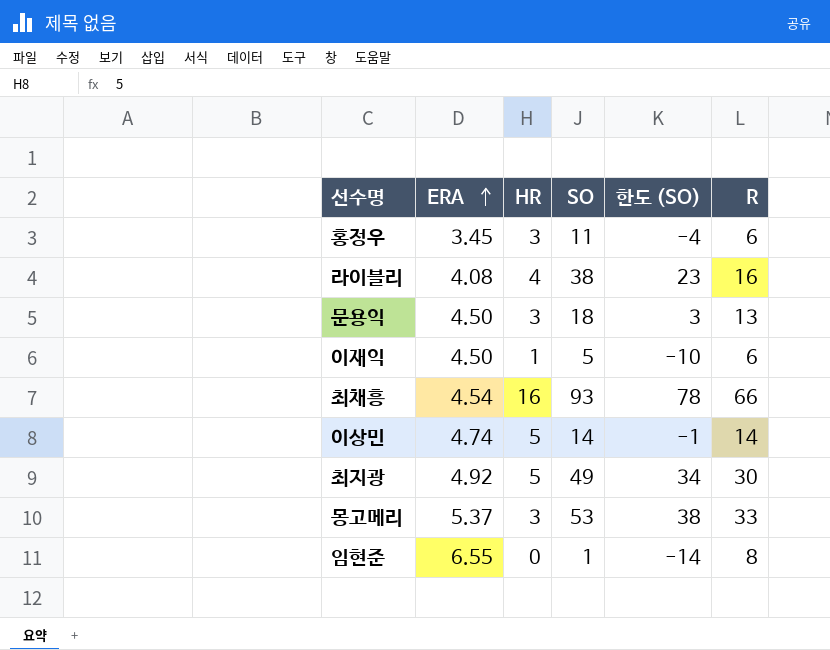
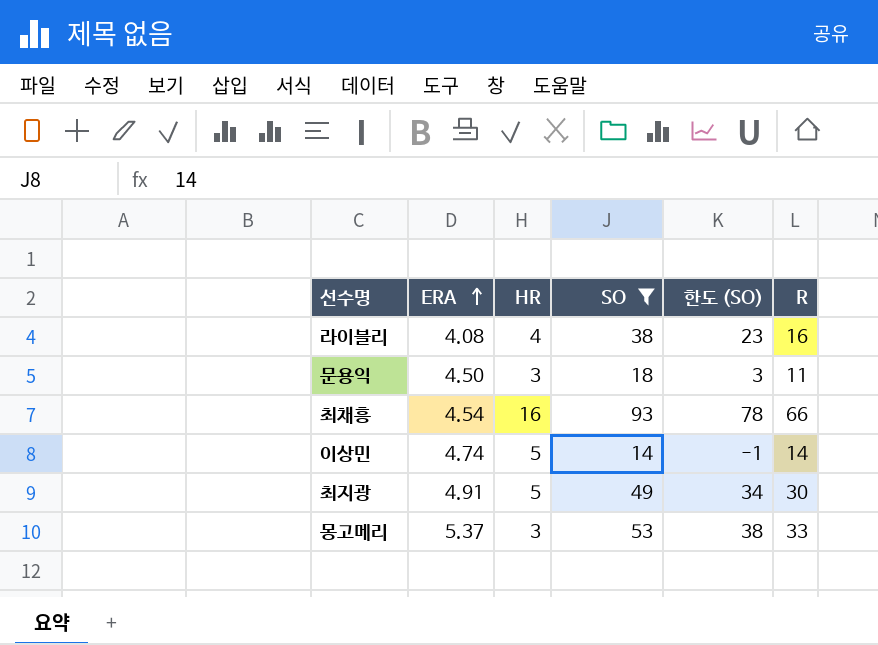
filter: none -> SO >= 14
문용익 | R: 13 -> 11
최지광 | ERA: 4.92 -> 4.91

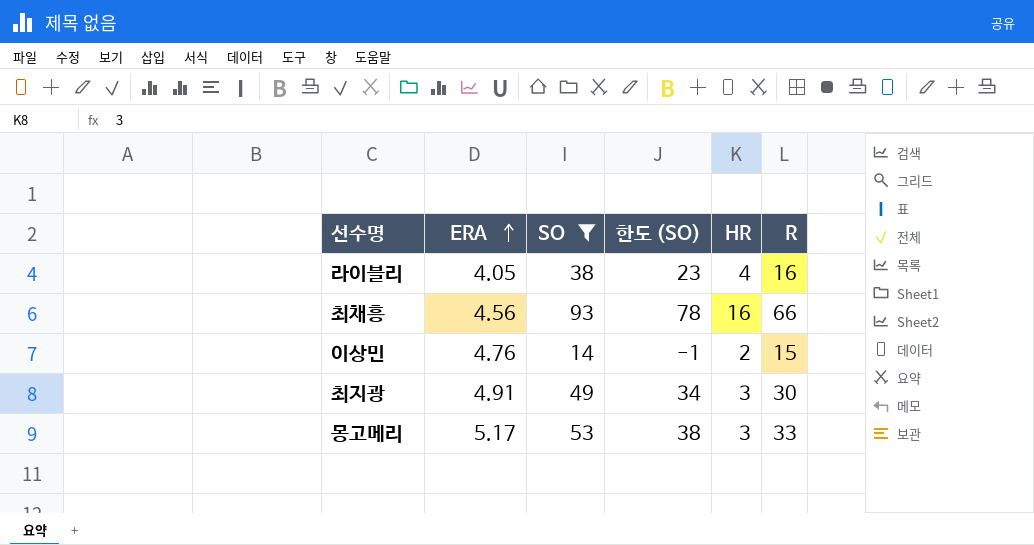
column HR | position: 3 -> 5
row 문용익: 4.50 | 3 | 18 | 3 | 11 -> none
라이블리 | ERA: 4.08 -> 4.05
최채흥 | ERA: 4.54 -> 4.56
이상민 | ERA: 4.74 -> 4.76
이상민 | HR: 5 -> 2
이상민 | R: 14 -> 15
최지광 | HR: 5 -> 3
몽고메리 | ERA: 5.37 -> 5.17

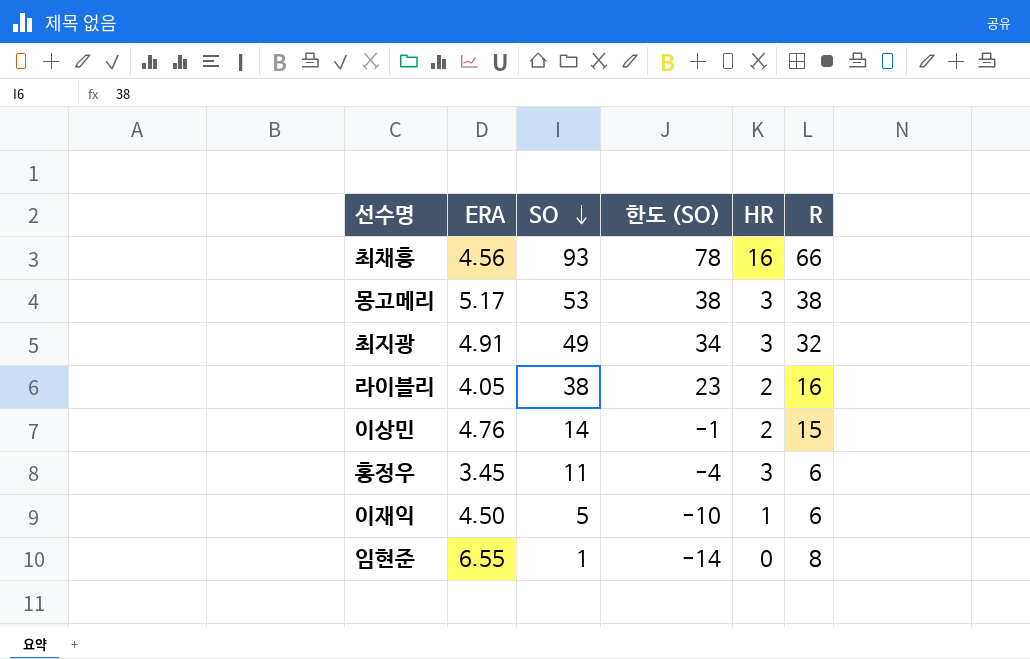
filter: SO >= 14 -> none
row order: ERA ascending -> SO descending
몽고메리 | R: 33 -> 38
최지광 | R: 30 -> 32
라이블리 | HR: 4 -> 2

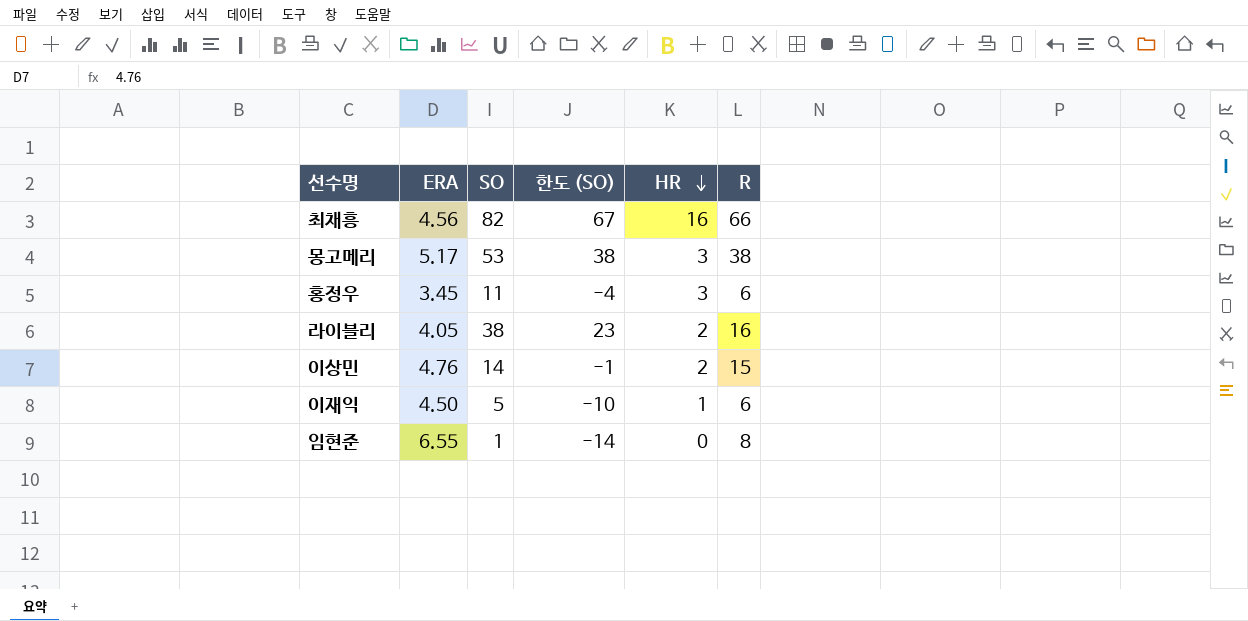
row order: SO descending -> HR descending
row 최지광: 4.91 | 49 | 34 | 3 | 32 -> none
최채흥 | SO: 93 -> 82
최채흥 | 한도 (SO): 78 -> 67

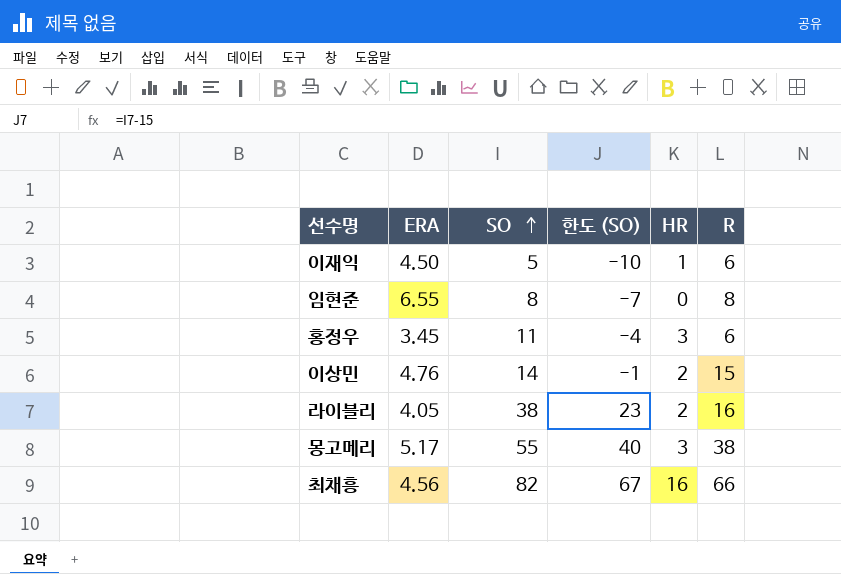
row order: HR descending -> SO ascending
임현준 | SO: 1 -> 8
임현준 | 한도 (SO): -14 -> -7
몽고메리 | SO: 53 -> 55
몽고메리 | 한도 (SO): 38 -> 40

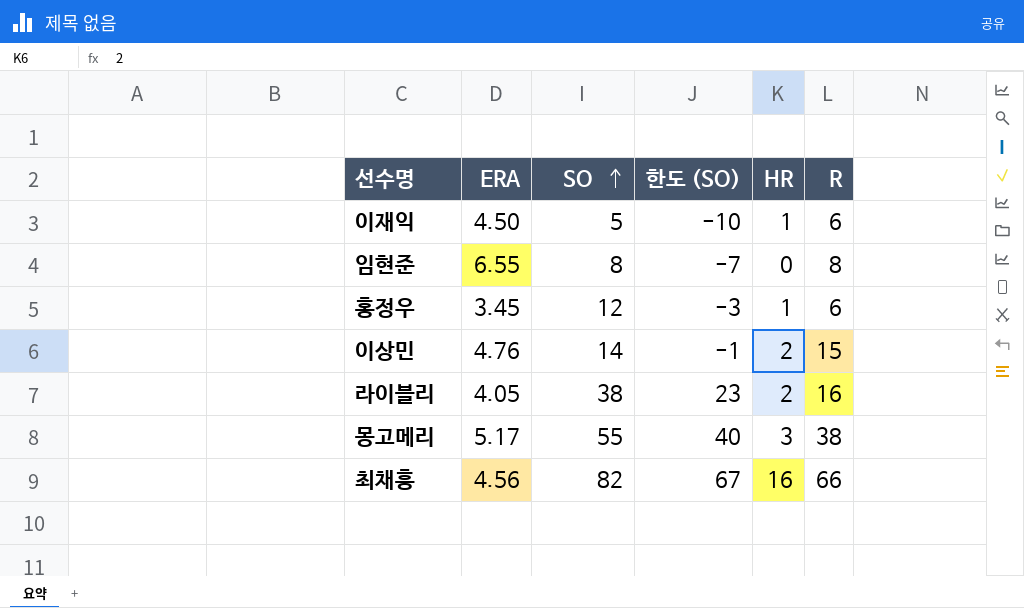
홍정우 | SO: 11 -> 12
홍정우 | 한도 (SO): -4 -> -3
홍정우 | HR: 3 -> 1

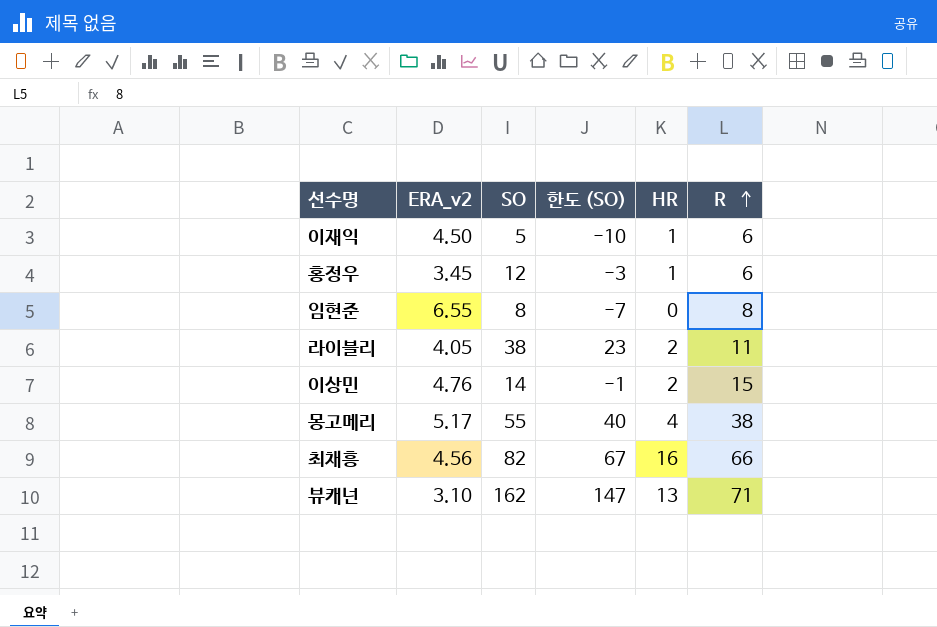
row order: SO ascending -> R ascending
column name: ERA -> ERA_v2
라이블리 | R: 16 -> 11
몽고메리 | HR: 3 -> 4
row 뷰캐넌: none -> 3.10 | 162 | 147 | 13 | 71

